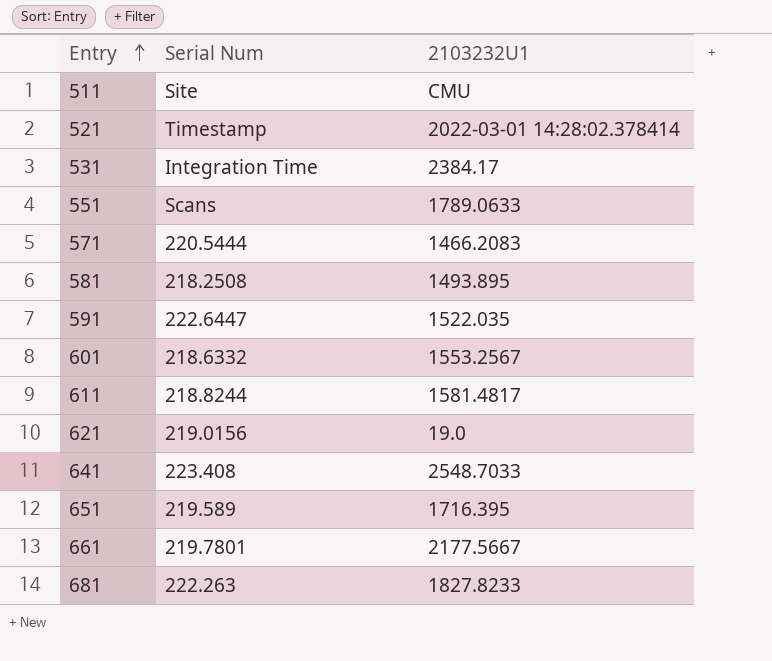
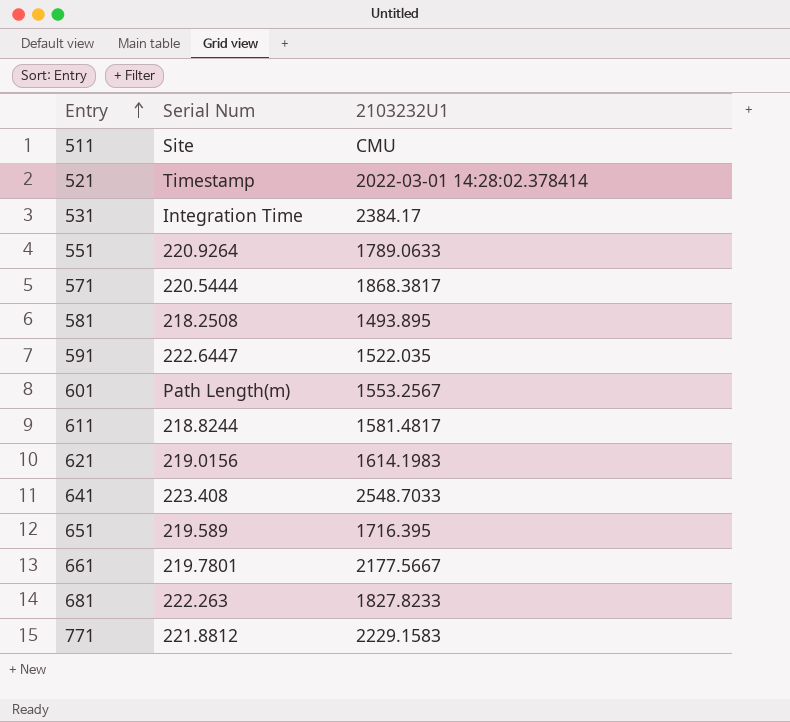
551 | Serial Num: Scans -> 220.9264
571 | 2103232U1: 1466.2083 -> 1868.3817
601 | Serial Num: 218.6332 -> Path Length(m)
621 | 2103232U1: 19.0 -> 1614.1983
row 771: none -> 221.8812 | 2229.1583

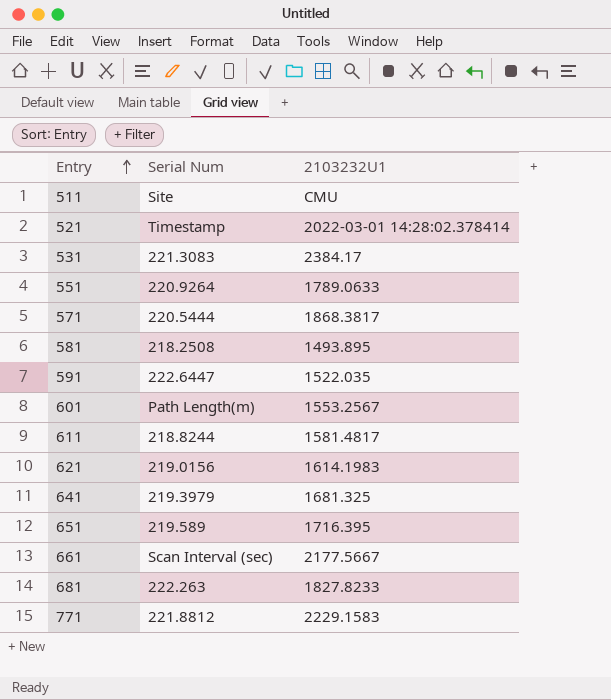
531 | Serial Num: Integration Time -> 221.3083
641 | Serial Num: 223.408 -> 219.3979
641 | 2103232U1: 2548.7033 -> 1681.325
661 | Serial Num: 219.7801 -> Scan Interval (sec)

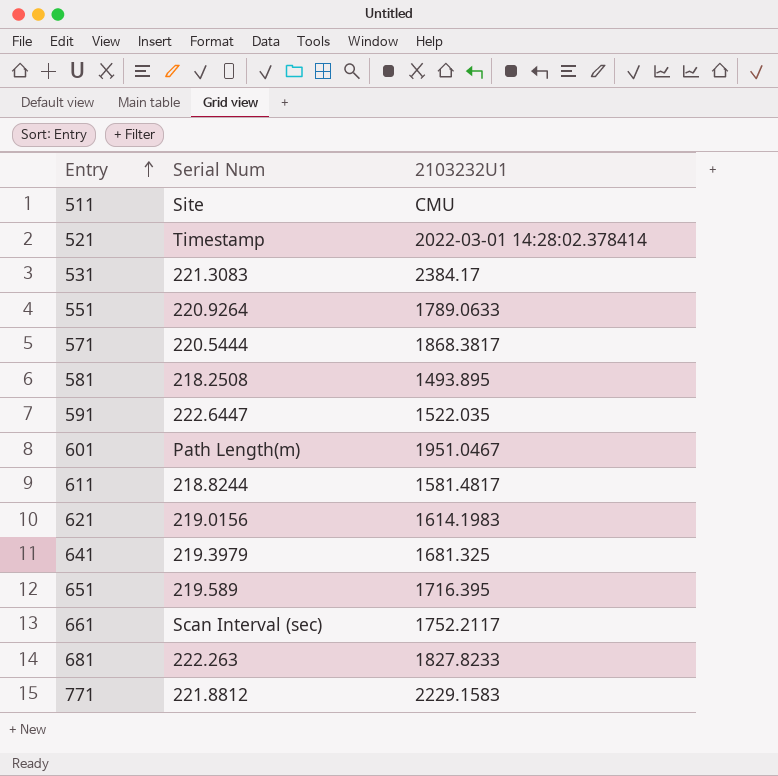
601 | 2103232U1: 1553.2567 -> 1951.0467
661 | 2103232U1: 2177.5667 -> 1752.2117

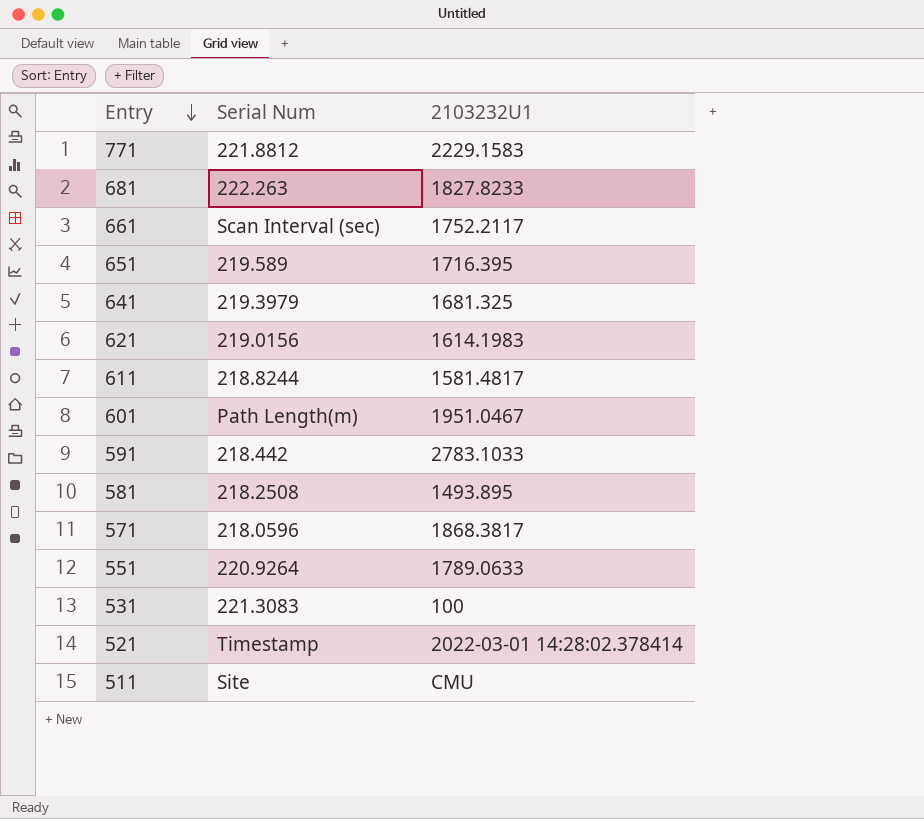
row order: Entry ascending -> Entry descending
591 | Serial Num: 222.6447 -> 218.442
591 | 2103232U1: 1522.035 -> 2783.1033
571 | Serial Num: 220.5444 -> 218.0596
531 | 2103232U1: 2384.17 -> 100

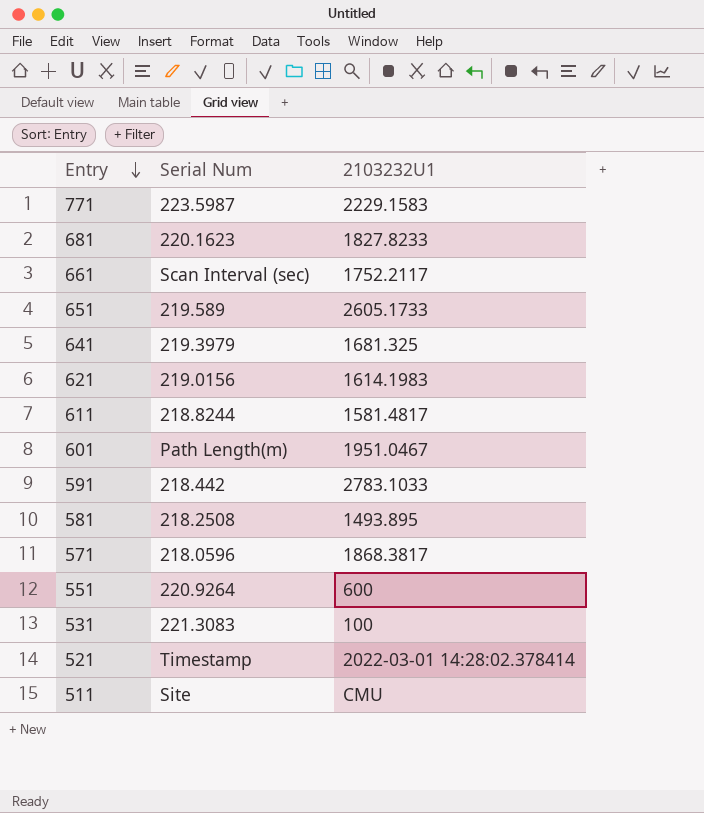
771 | Serial Num: 221.8812 -> 223.5987
681 | Serial Num: 222.263 -> 220.1623
651 | 2103232U1: 1716.395 -> 2605.1733
551 | 2103232U1: 1789.0633 -> 600

